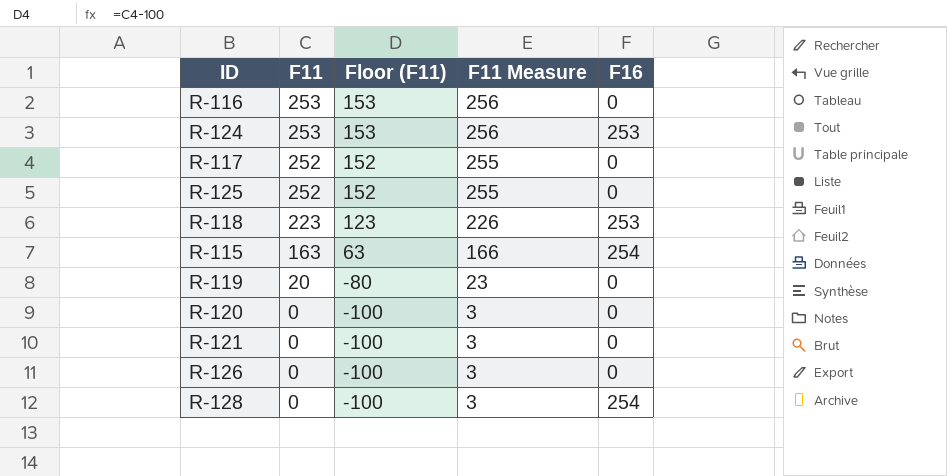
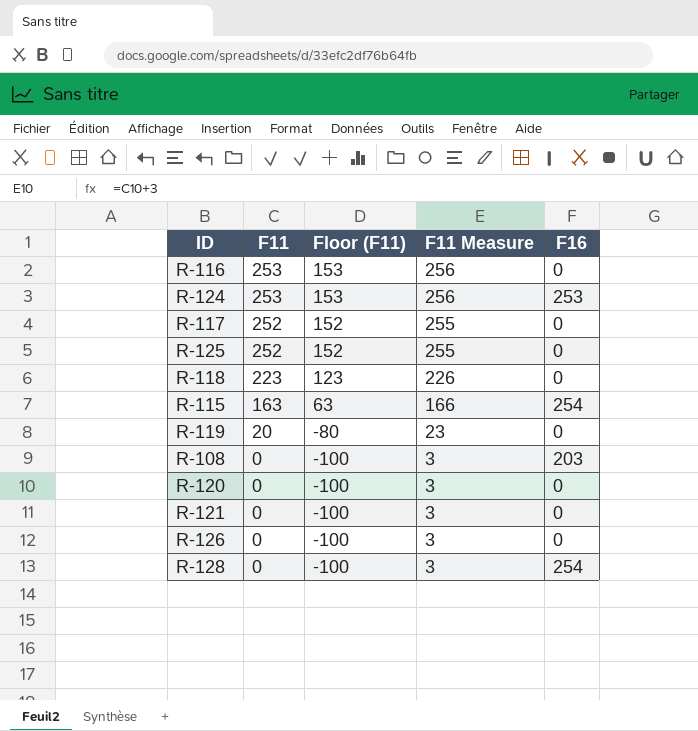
R-118 | F16: 253 -> 0
row R-108: none -> 0 | -100 | 3 | 203

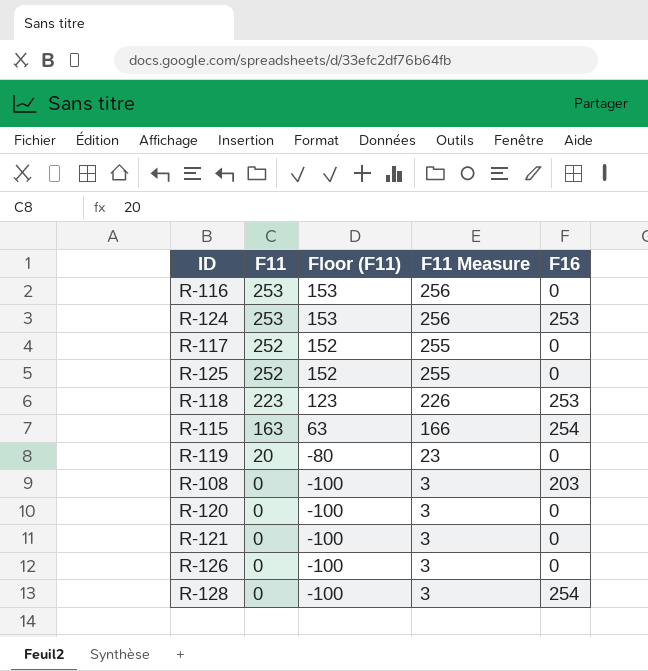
R-118 | F16: 0 -> 253

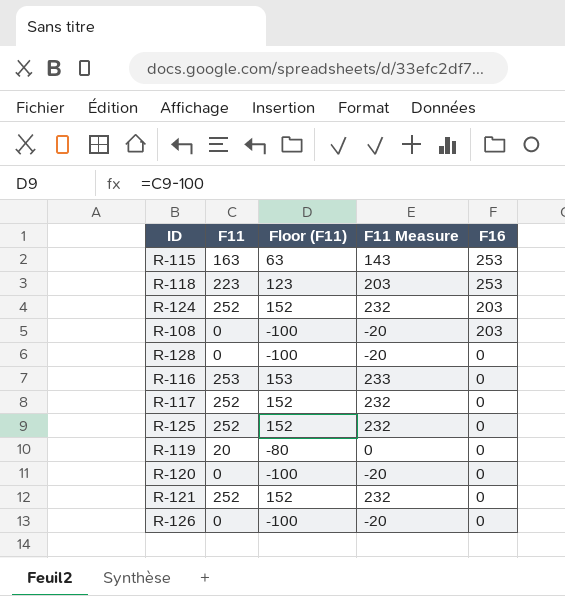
row order: F11 descending -> F16 descending
column F11 Measure | formula: [F11] + 3 -> [F11] - 20
R-115 | F16: 254 -> 253
R-124 | F11: 253 -> 252
R-124 | Floor (F11): 153 -> 152
R-124 | F16: 253 -> 203
R-128 | F16: 254 -> 0
R-121 | F11: 0 -> 252
R-121 | Floor (F11): -100 -> 152

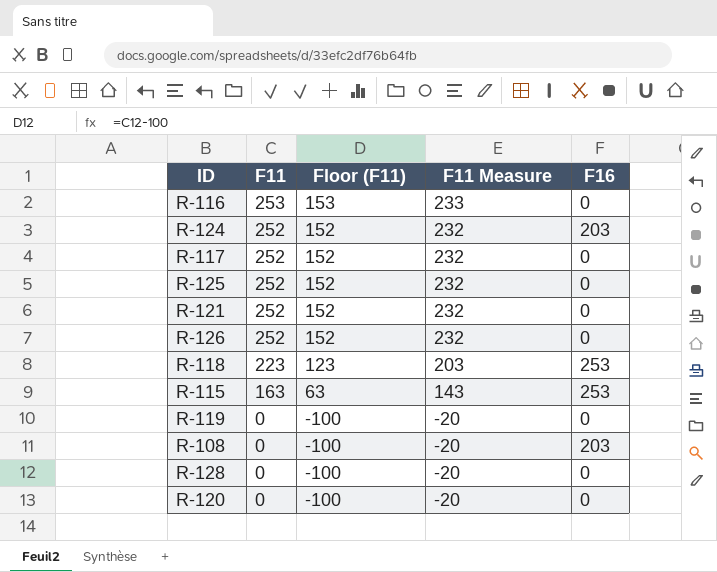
row order: F16 descending -> F11 descending
R-126 | F11: 0 -> 252
R-126 | Floor (F11): -100 -> 152
R-126 | F11 Measure: -20 -> 232
R-119 | F11: 20 -> 0
R-119 | Floor (F11): -80 -> -100
R-119 | F11 Measure: 0 -> -20

